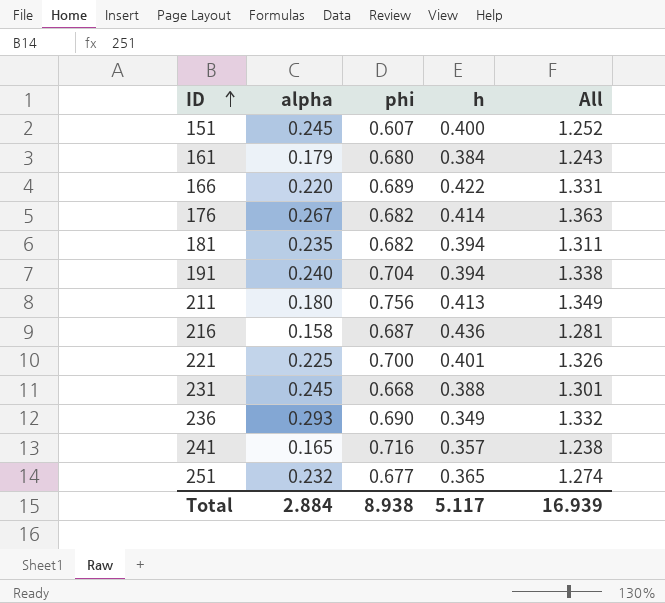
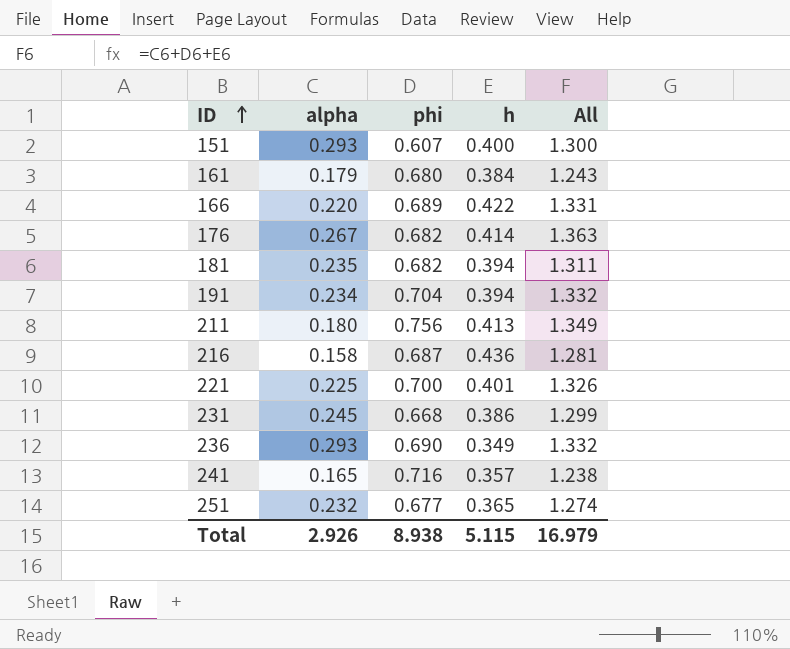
151 | alpha: 0.245 -> 0.293
151 | All: 1.252 -> 1.300
191 | alpha: 0.240 -> 0.234
191 | All: 1.338 -> 1.332
231 | h: 0.388 -> 0.386
231 | All: 1.301 -> 1.299
Total | alpha: 2.884 -> 2.926
Total | h: 5.117 -> 5.115
Total | All: 16.939 -> 16.979

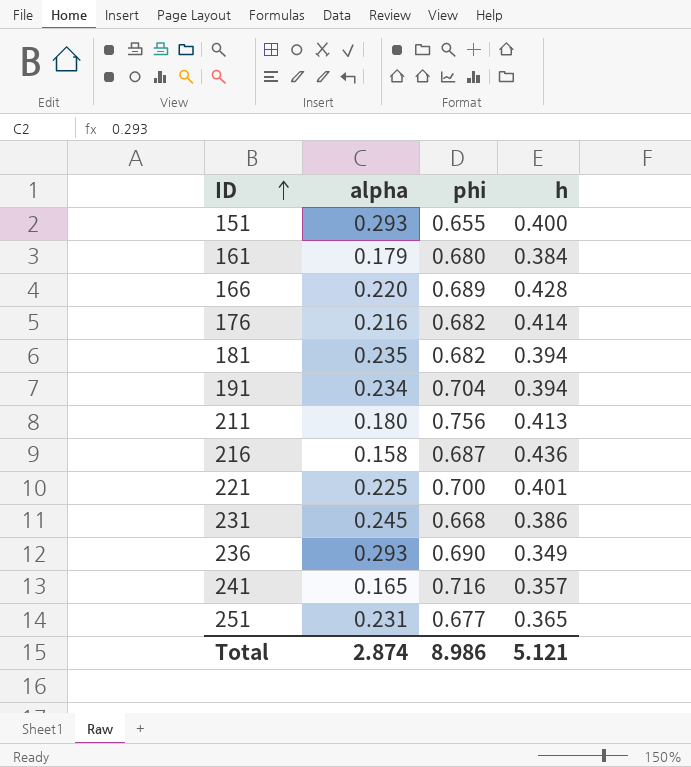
column All | formula: [alpha] + [phi] + [h] -> none
151 | phi: 0.607 -> 0.655
166 | h: 0.422 -> 0.428
176 | alpha: 0.267 -> 0.216
251 | alpha: 0.232 -> 0.231
Total | alpha: 2.926 -> 2.874
Total | phi: 8.938 -> 8.986
Total | h: 5.115 -> 5.121

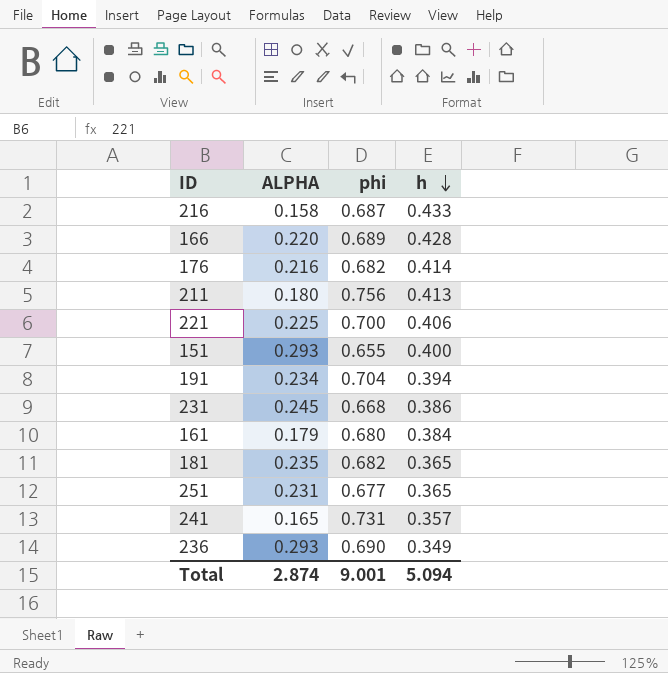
row order: ID ascending -> h descending
column name: alpha -> ALPHA
216 | h: 0.436 -> 0.433
221 | h: 0.401 -> 0.406
181 | h: 0.394 -> 0.365
241 | phi: 0.716 -> 0.731
Total | phi: 8.986 -> 9.001
Total | h: 5.121 -> 5.094

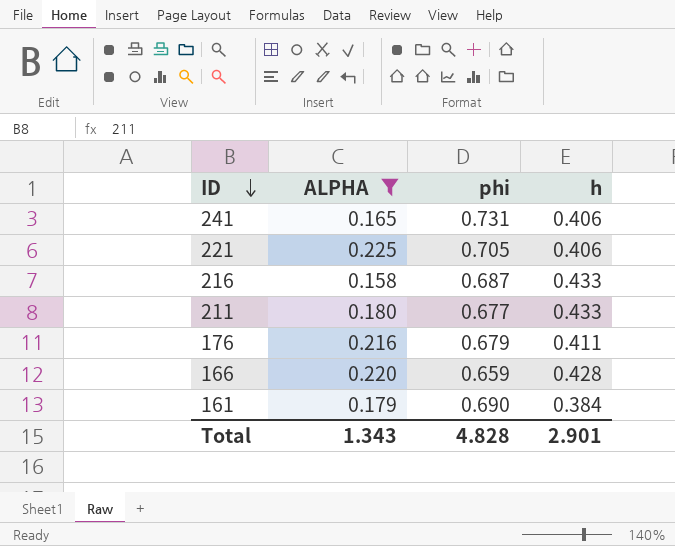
filter: none -> ALPHA <= 0.225
row order: h descending -> ID descending
241 | h: 0.357 -> 0.406
221 | phi: 0.700 -> 0.705
211 | phi: 0.756 -> 0.677
211 | h: 0.413 -> 0.433
176 | phi: 0.682 -> 0.679
176 | h: 0.414 -> 0.411
166 | phi: 0.689 -> 0.659
161 | phi: 0.680 -> 0.690
Total | ALPHA: 2.874 -> 1.343
Total | phi: 9.001 -> 4.828
Total | h: 5.094 -> 2.901

